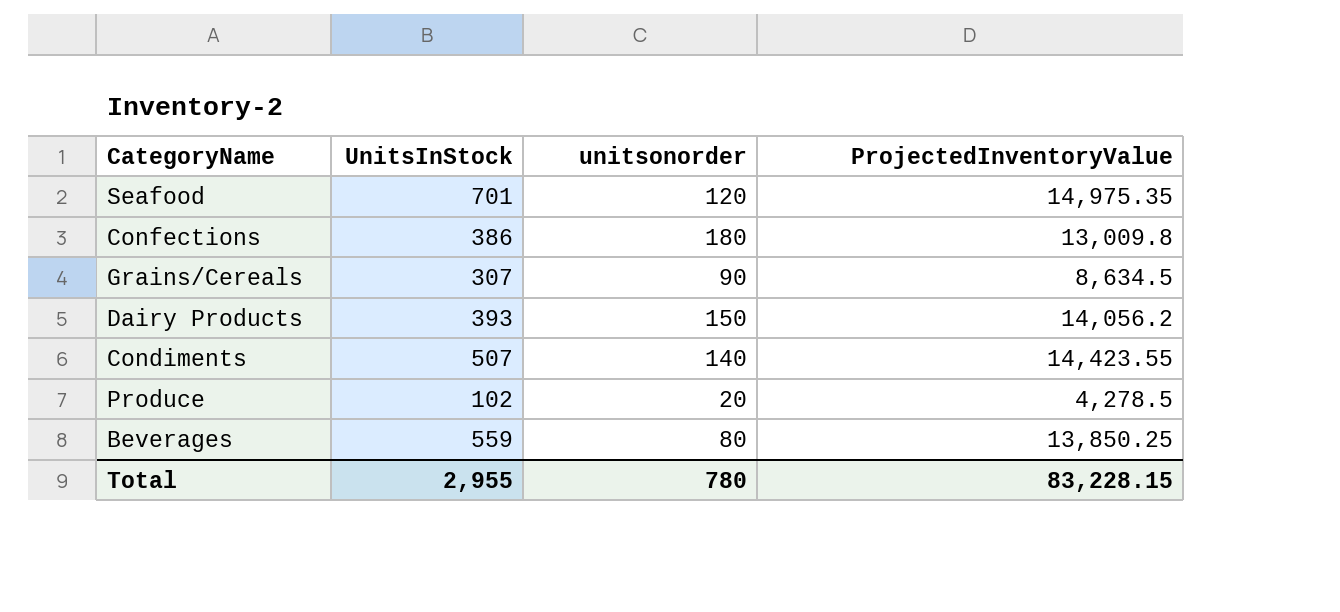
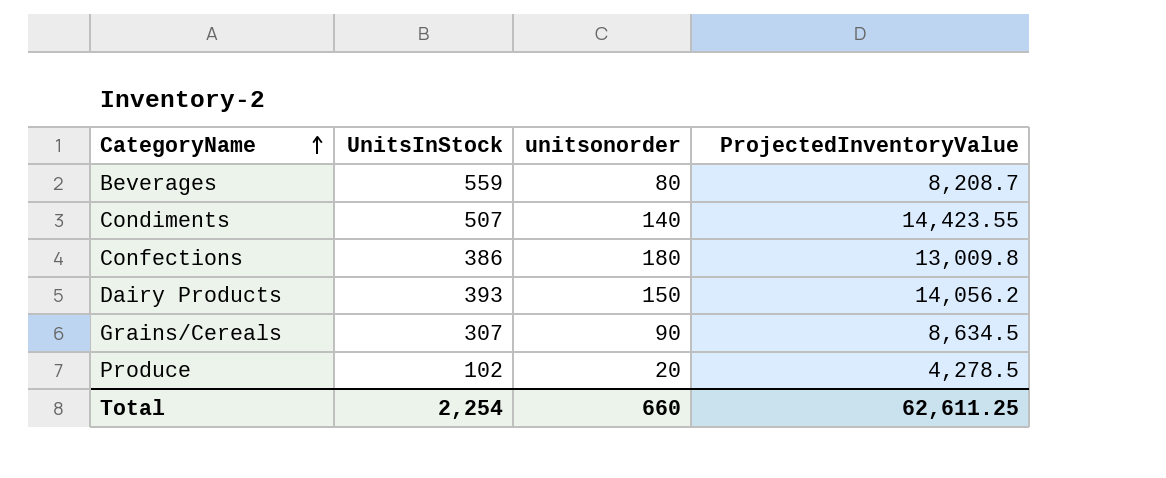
row order: none -> CategoryName ascending
row Seafood: 701 | 120 | 14,975.35 -> none
Beverages | ProjectedInventoryValue: 13,850.25 -> 8,208.7
Total | UnitsInStock: 2,955 -> 2,254
Total | unitsonorder: 780 -> 660
Total | ProjectedInventoryValue: 83,228.15 -> 62,611.25

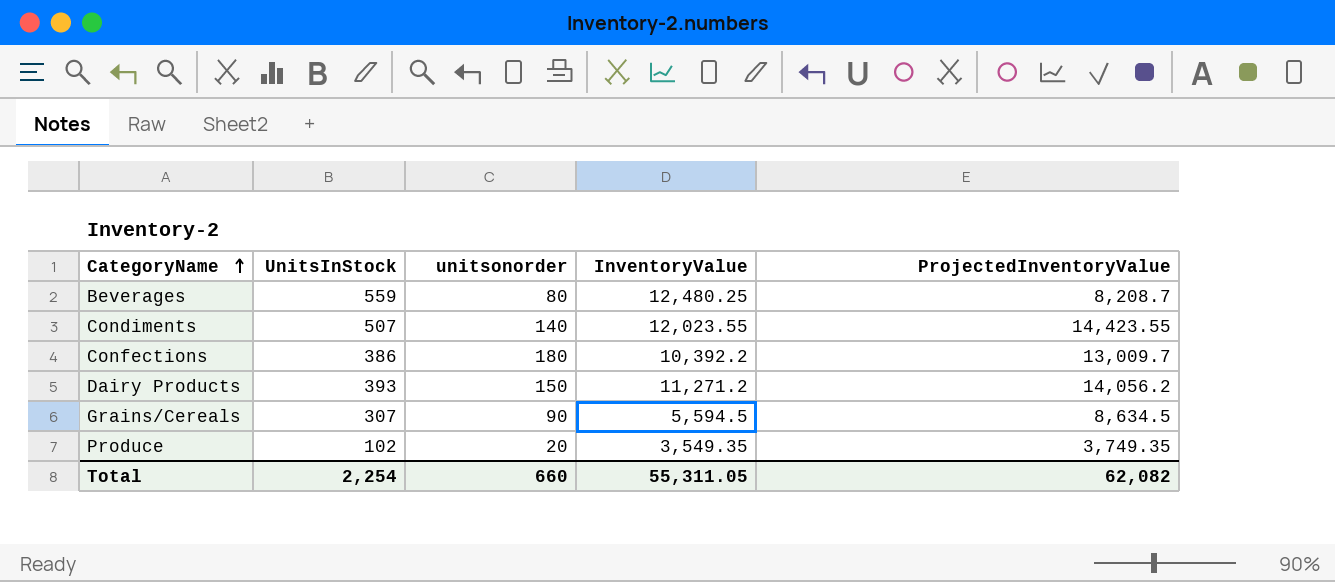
column InventoryValue | position: none -> 4
Confections | ProjectedInventoryValue: 13,009.8 -> 13,009.7
Produce | ProjectedInventoryValue: 4,278.5 -> 3,749.35
Total | ProjectedInventoryValue: 62,611.25 -> 62,082

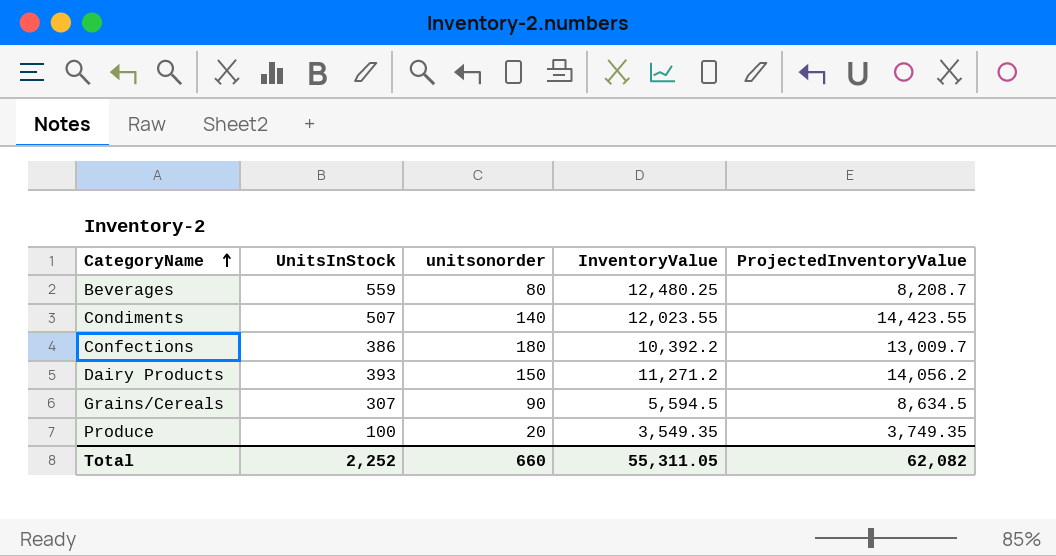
Produce | UnitsInStock: 102 -> 100
Total | UnitsInStock: 2,254 -> 2,252

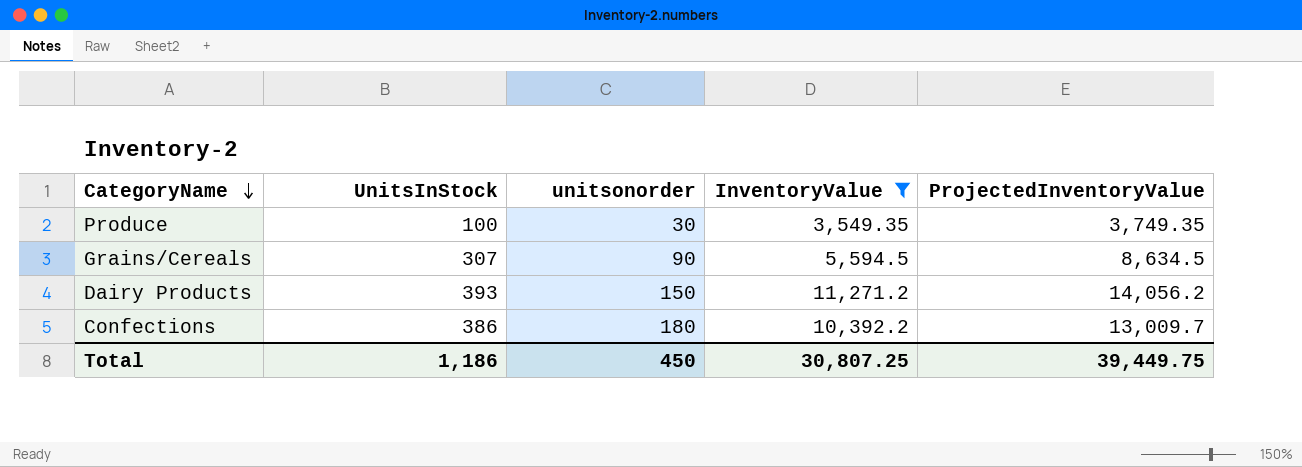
filter: none -> InventoryValue <= 11,271.2
row order: CategoryName ascending -> CategoryName descending
Produce | unitsonorder: 20 -> 30
Total | UnitsInStock: 2,252 -> 1,186
Total | unitsonorder: 660 -> 450
Total | InventoryValue: 55,311.05 -> 30,807.25
Total | ProjectedInventoryValue: 62,082 -> 39,449.75

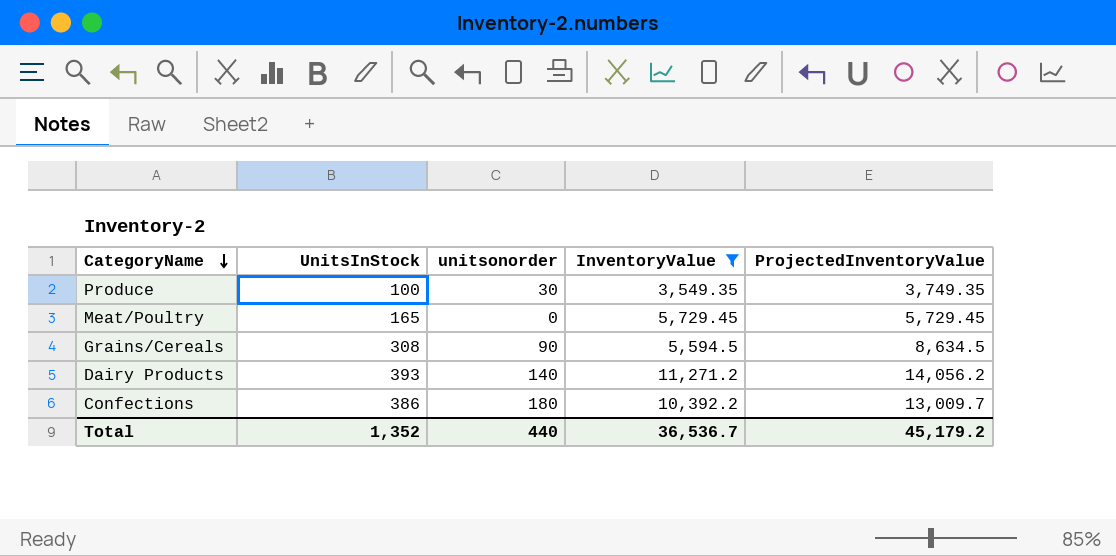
row Meat/Poultry: none -> 165 | 0 | 5,729.45 | 5,729.45
Grains/Cereals | UnitsInStock: 307 -> 308
Dairy Products | unitsonorder: 150 -> 140
Total | UnitsInStock: 1,186 -> 1,352
Total | unitsonorder: 450 -> 440
Total | InventoryValue: 30,807.25 -> 36,536.7
Total | ProjectedInventoryValue: 39,449.75 -> 45,179.2

